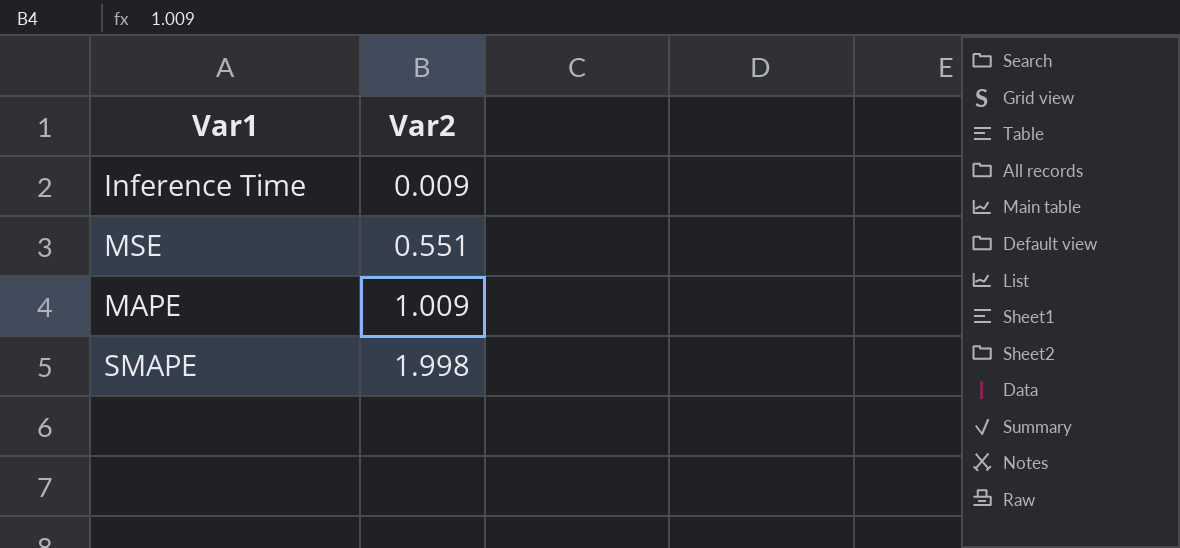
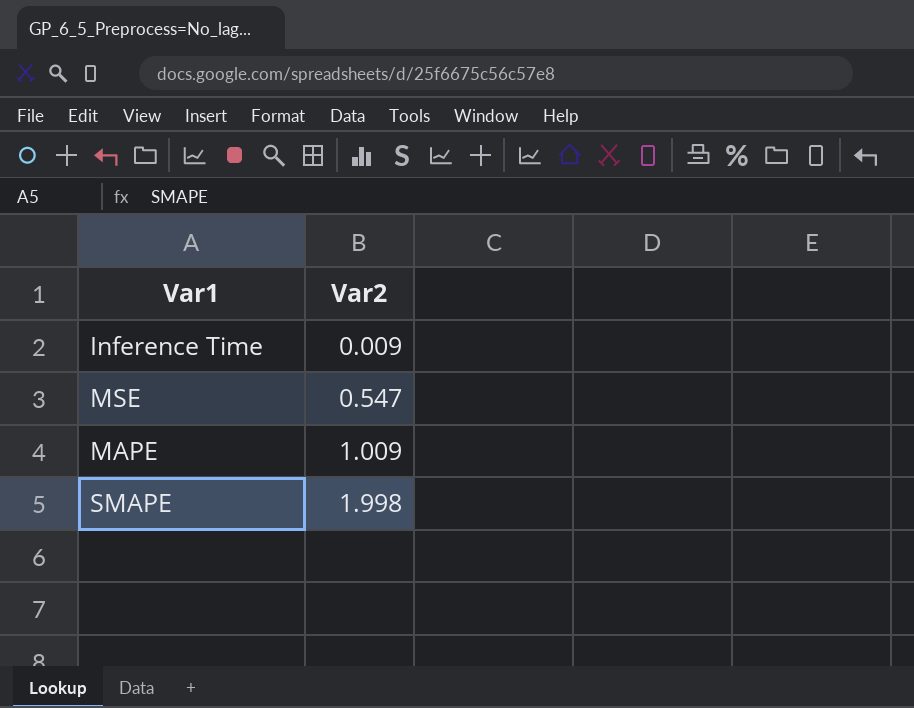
MSE | Var2: 0.551 -> 0.547

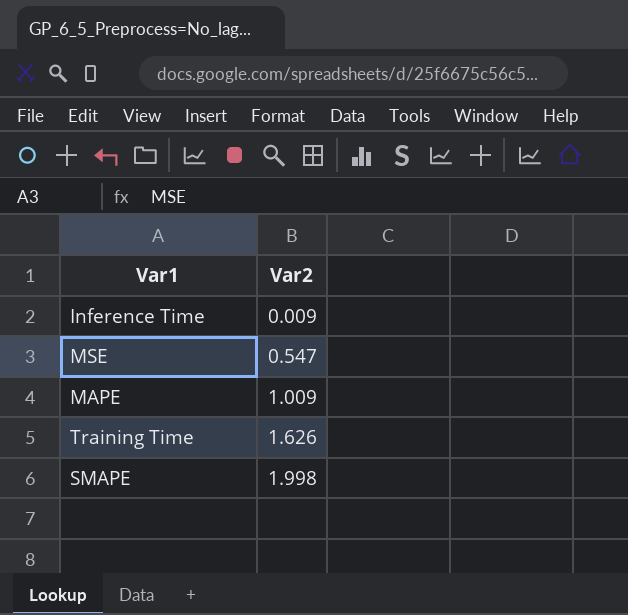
row Training Time: none -> 1.626

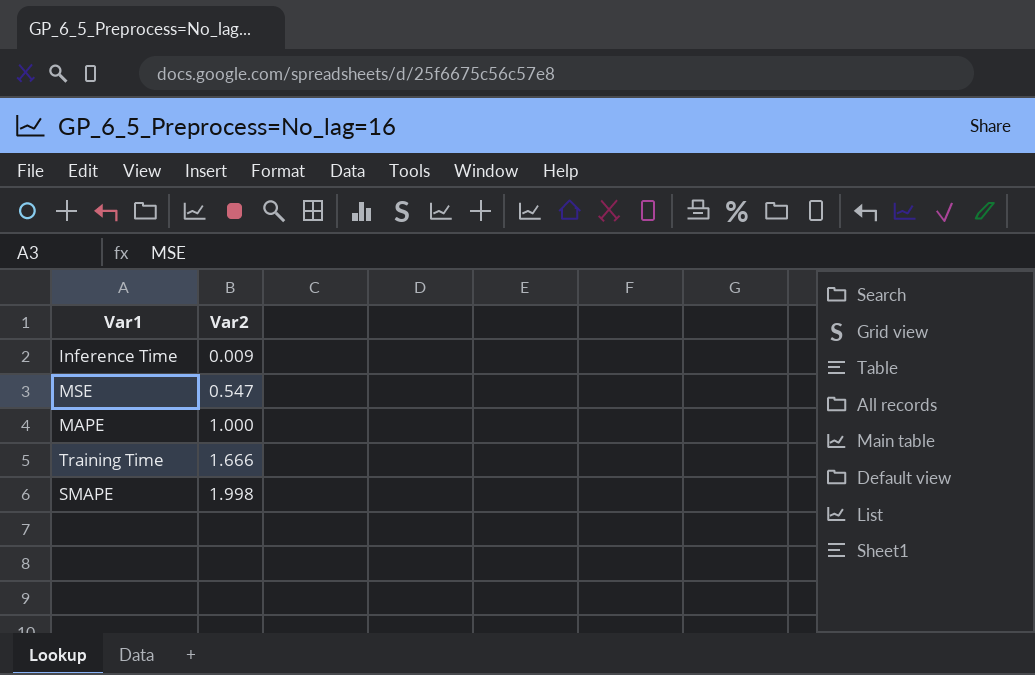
MAPE | Var2: 1.009 -> 1.000
Training Time | Var2: 1.626 -> 1.666

